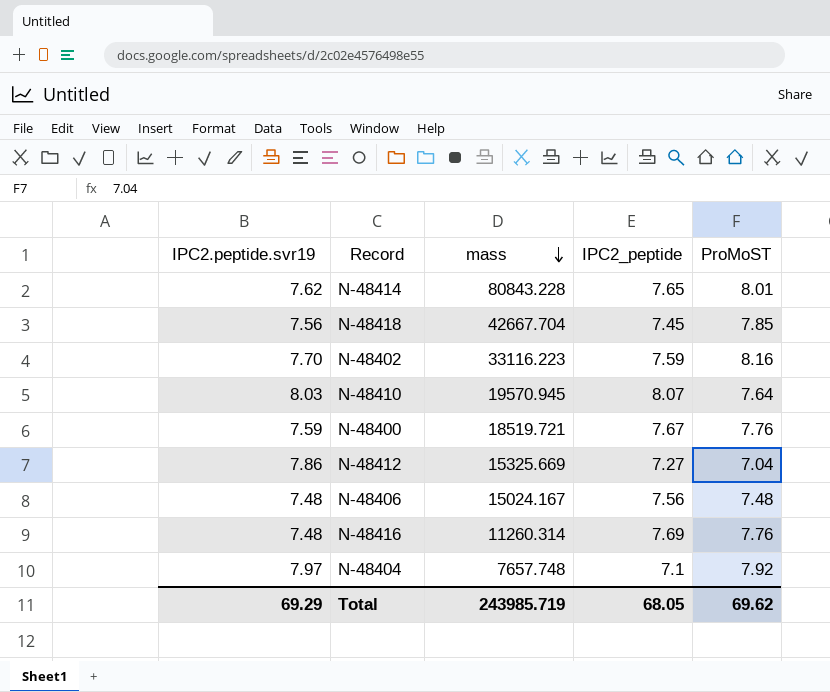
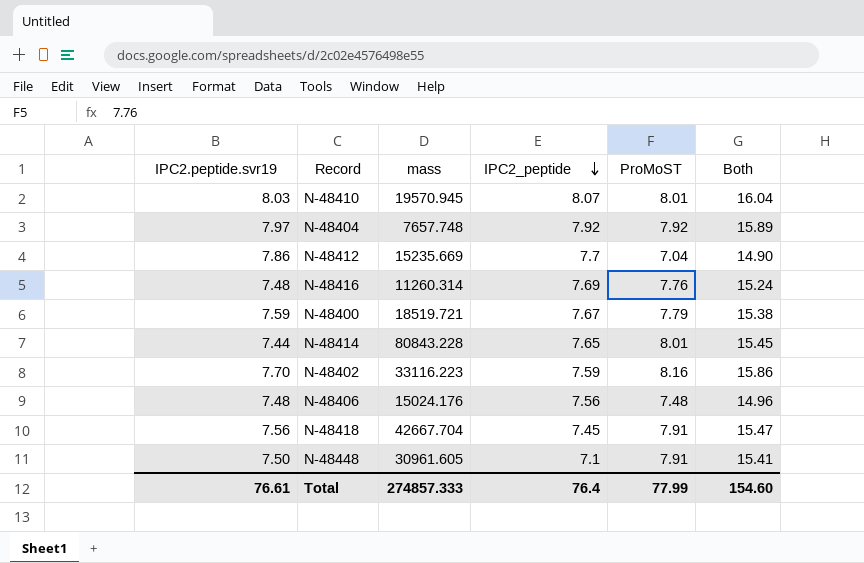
row order: mass descending -> IPC2_peptide descending
column Both | formula: none -> [IPC2.peptide.svr19] + [ProMoST]
N-48410 | ProMoST: 7.64 -> 8.01
N-48404 | IPC2_peptide: 7.1 -> 7.92
N-48412 | mass: 15325.669 -> 15235.669
N-48412 | IPC2_peptide: 7.27 -> 7.7
N-48400 | ProMoST: 7.76 -> 7.79
N-48414 | IPC2.peptide.svr19: 7.62 -> 7.44
N-48406 | mass: 15024.167 -> 15024.176
N-48418 | ProMoST: 7.85 -> 7.91
row N-48448: none -> 7.50 | 30961.605 | 7.1 | 7.91 | 15.41
Total | IPC2.peptide.svr19: 69.29 -> 76.61
Total | mass: 243985.719 -> 274857.333
Total | IPC2_peptide: 68.05 -> 76.4
Total | ProMoST: 69.62 -> 77.99

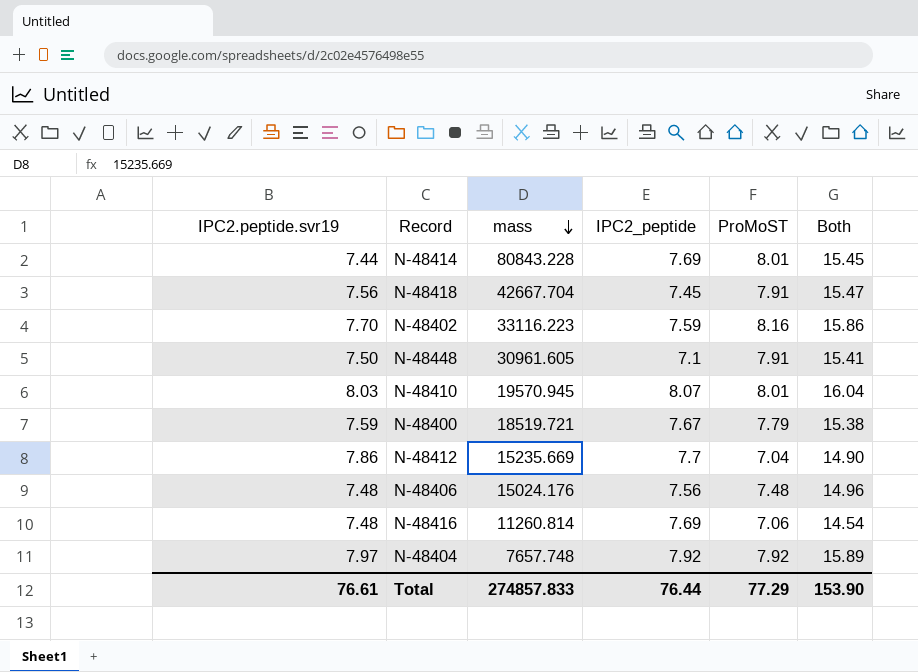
row order: IPC2_peptide descending -> mass descending
N-48414 | IPC2_peptide: 7.65 -> 7.69
N-48416 | mass: 11260.314 -> 11260.814
N-48416 | ProMoST: 7.76 -> 7.06
N-48416 | Both: 15.24 -> 14.54
Total | mass: 274857.333 -> 274857.833
Total | IPC2_peptide: 76.4 -> 76.44
Total | ProMoST: 77.99 -> 77.29
Total | Both: 154.60 -> 153.90

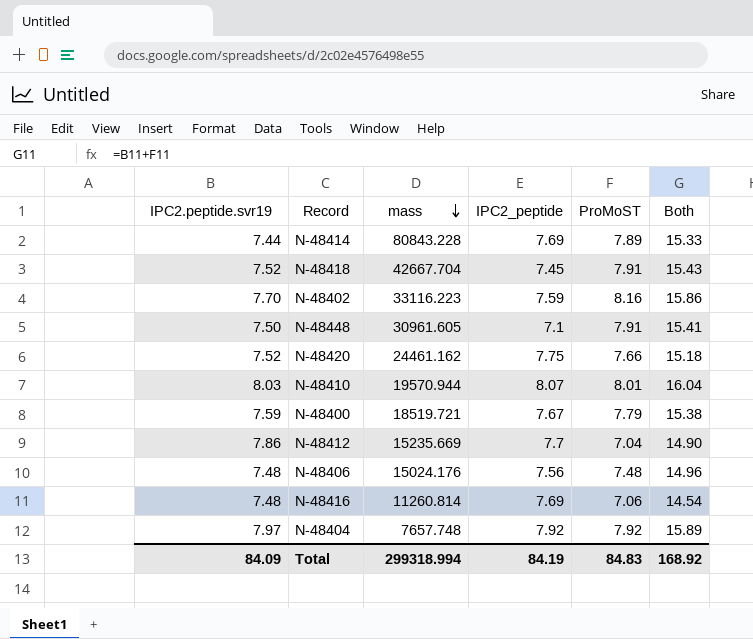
N-48414 | ProMoST: 8.01 -> 7.89
N-48414 | Both: 15.45 -> 15.33
N-48418 | IPC2.peptide.svr19: 7.56 -> 7.52
N-48418 | Both: 15.47 -> 15.43
row N-48420: none -> 7.52 | 24461.162 | 7.75 | 7.66 | 15.18
N-48410 | mass: 19570.945 -> 19570.944
Total | IPC2.peptide.svr19: 76.61 -> 84.09
Total | mass: 274857.833 -> 299318.994
Total | IPC2_peptide: 76.44 -> 84.19
Total | ProMoST: 77.29 -> 84.83
Total | Both: 153.90 -> 168.92

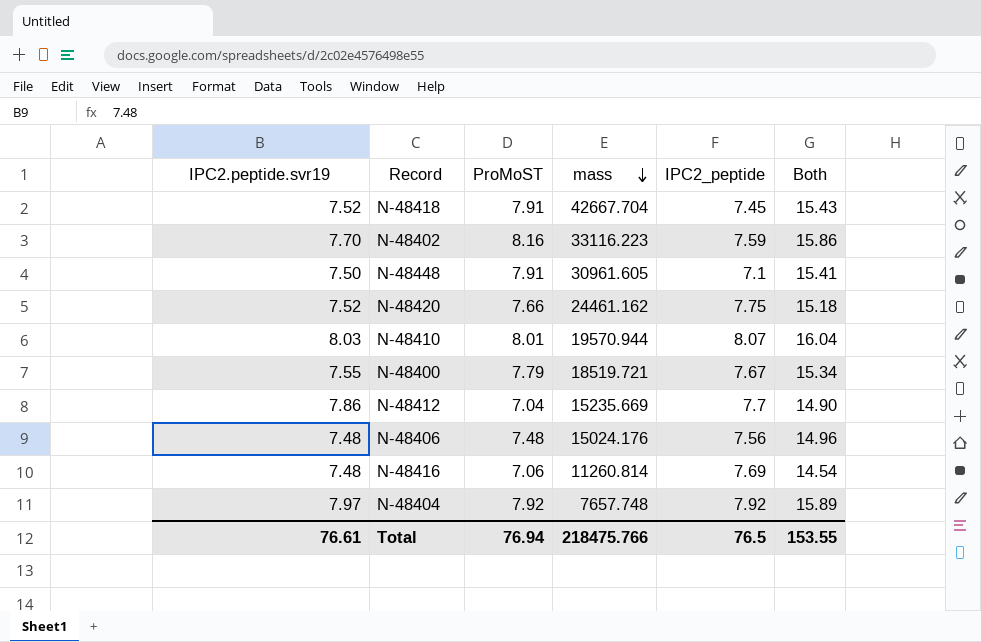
column ProMoST | position: 5 -> 3
row N-48414: 7.44 | 80843.228 | 7.69 | 7.89 | 15.33 -> none
N-48400 | IPC2.peptide.svr19: 7.59 -> 7.55
N-48400 | Both: 15.38 -> 15.34
Total | IPC2.peptide.svr19: 84.09 -> 76.61
Total | ProMoST: 84.83 -> 76.94
Total | mass: 299318.994 -> 218475.766
Total | IPC2_peptide: 84.19 -> 76.5
Total | Both: 168.92 -> 153.55

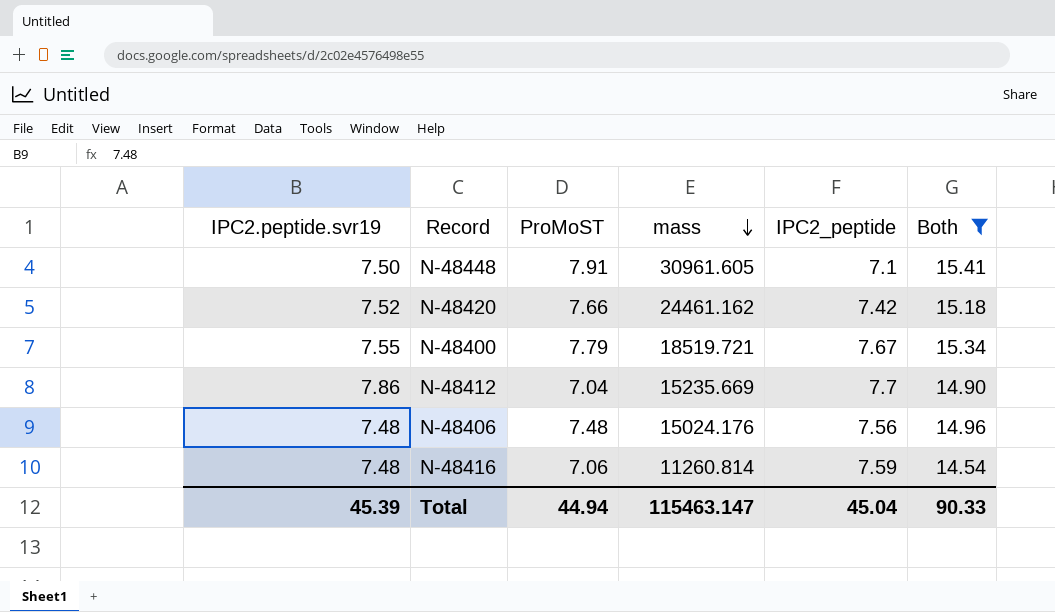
filter: none -> Both <= 15.41
N-48420 | IPC2_peptide: 7.75 -> 7.42
N-48416 | IPC2_peptide: 7.69 -> 7.59
Total | IPC2.peptide.svr19: 76.61 -> 45.39
Total | ProMoST: 76.94 -> 44.94
Total | mass: 218475.766 -> 115463.147
Total | IPC2_peptide: 76.5 -> 45.04
Total | Both: 153.55 -> 90.33

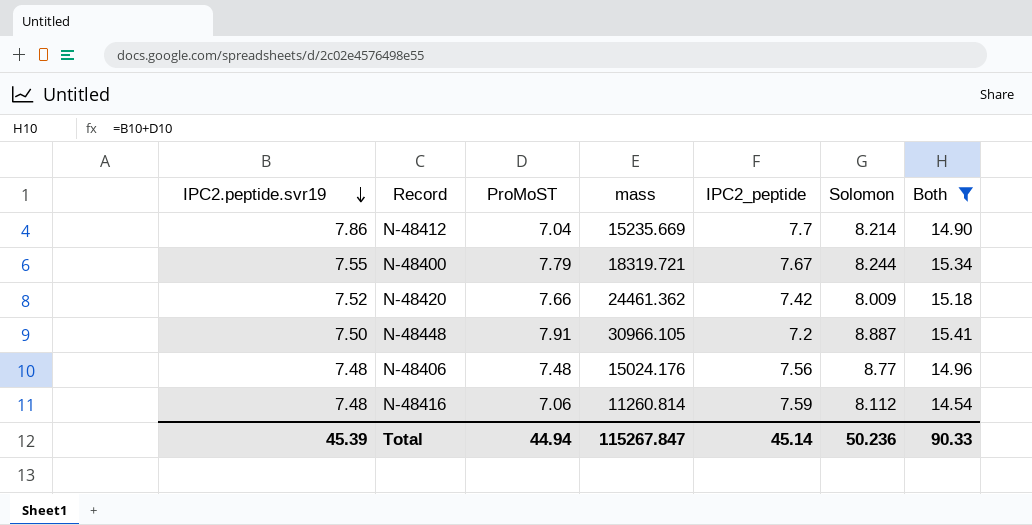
row order: mass descending -> IPC2.peptide.svr19 descending
column Solomon | position: none -> 6
N-48400 | mass: 18519.721 -> 18319.721
N-48420 | mass: 24461.162 -> 24461.362
N-48448 | mass: 30961.605 -> 30966.105
N-48448 | IPC2_peptide: 7.1 -> 7.2
Total | mass: 115463.147 -> 115267.847
Total | IPC2_peptide: 45.04 -> 45.14

